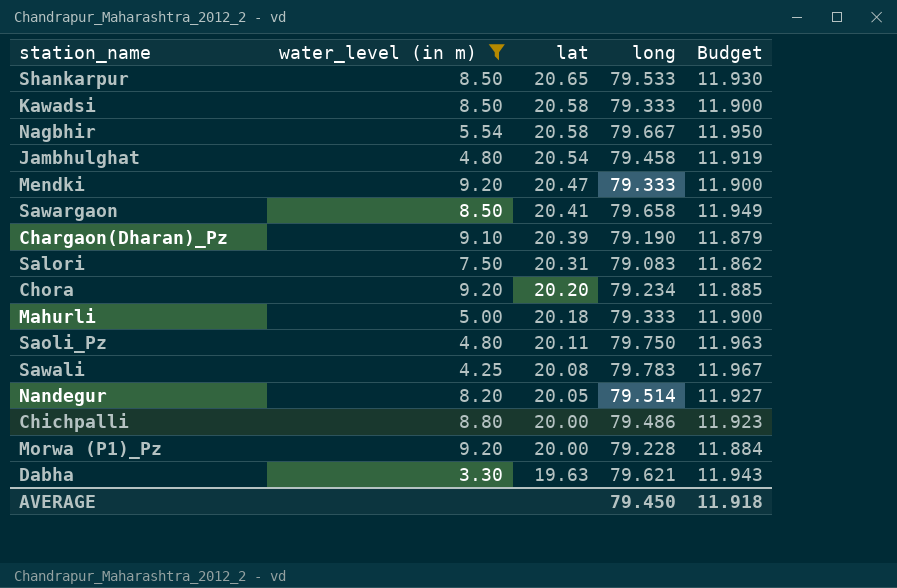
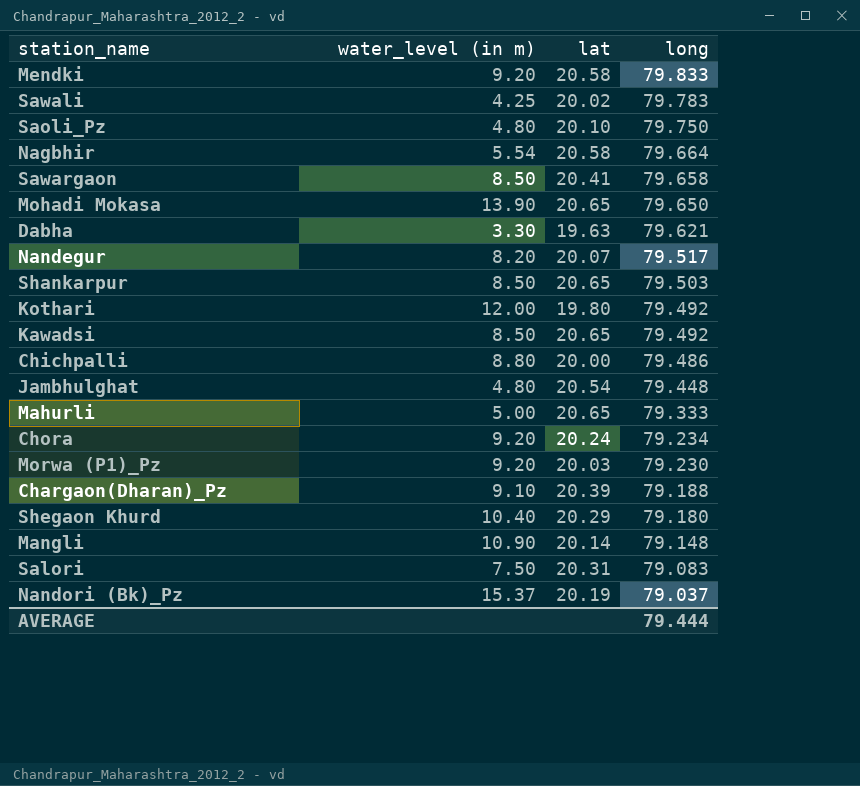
filter: water_level (in m) <= 9.20 -> none
row order: lat descending -> long descending
column Budget | formula: [long] * 0.15 -> none
Mendki | lat: 20.47 -> 20.58
Mendki | long: 79.333 -> 79.833
Sawali | lat: 20.08 -> 20.02
Saoli_Pz | lat: 20.11 -> 20.10
Nagbhir | long: 79.667 -> 79.664
Nandegur | lat: 20.05 -> 20.07
Nandegur | long: 79.514 -> 79.517
Shankarpur | long: 79.533 -> 79.503
Kawadsi | lat: 20.58 -> 20.65
Kawadsi | long: 79.333 -> 79.492
Jambhulghat | long: 79.458 -> 79.448
Mahurli | lat: 20.18 -> 20.65
Chora | lat: 20.20 -> 20.24
Morwa (P1)_Pz | lat: 20.00 -> 20.03
Morwa (P1)_Pz | long: 79.228 -> 79.230
Chargaon(Dharan)_Pz | long: 79.190 -> 79.188
AVERAGE | long: 79.450 -> 79.444

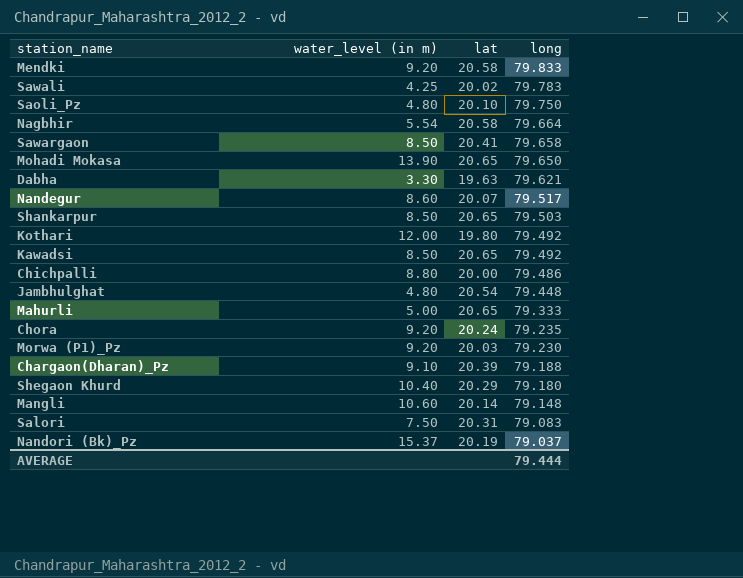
Nandegur | water_level (in m): 8.20 -> 8.60
Chora | long: 79.234 -> 79.235
Mangli | water_level (in m): 10.90 -> 10.60

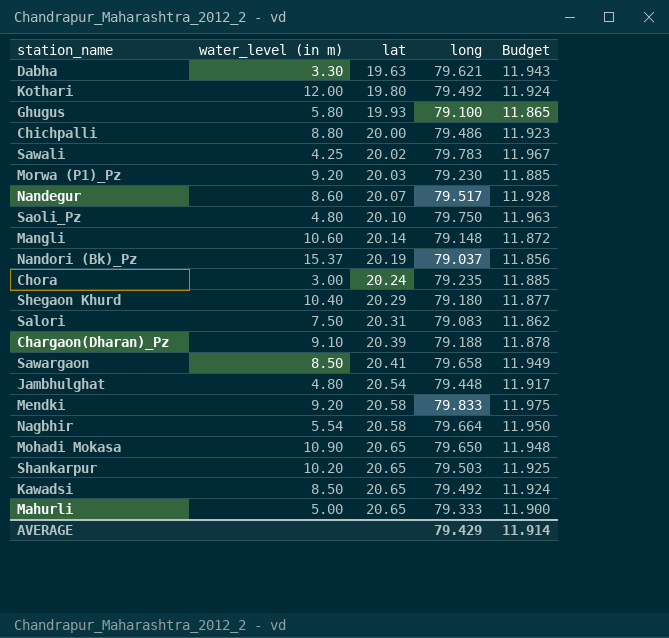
row order: long descending -> lat ascending
column Budget | formula: none -> [long] * 0.15
row Ghugus: none -> 5.80 | 19.93 | 79.100 | 11.865
Chora | water_level (in m): 9.20 -> 3.00
Mohadi Mokasa | water_level (in m): 13.90 -> 10.90
Shankarpur | water_level (in m): 8.50 -> 10.20
AVERAGE | long: 79.444 -> 79.429

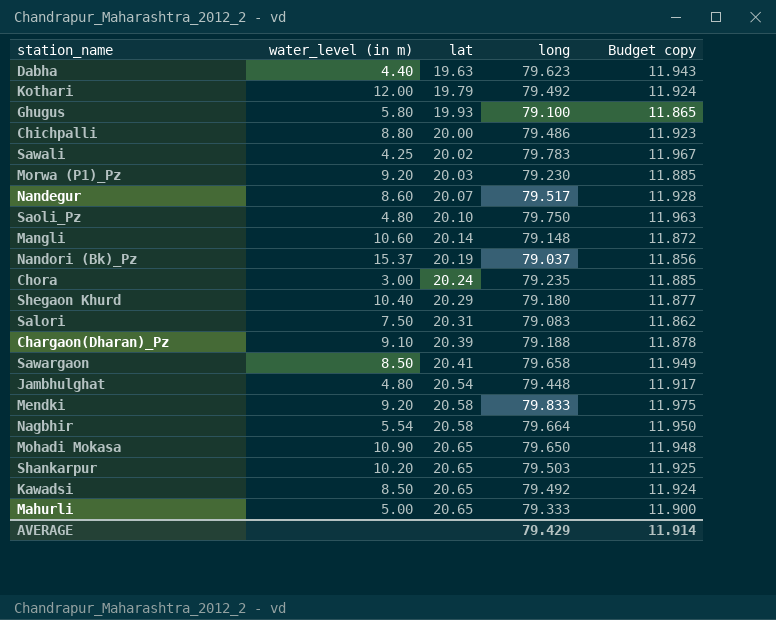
column name: Budget -> Budget copy
Dabha | water_level (in m): 3.30 -> 4.40
Dabha | long: 79.621 -> 79.623
Kothari | lat: 19.80 -> 19.79

